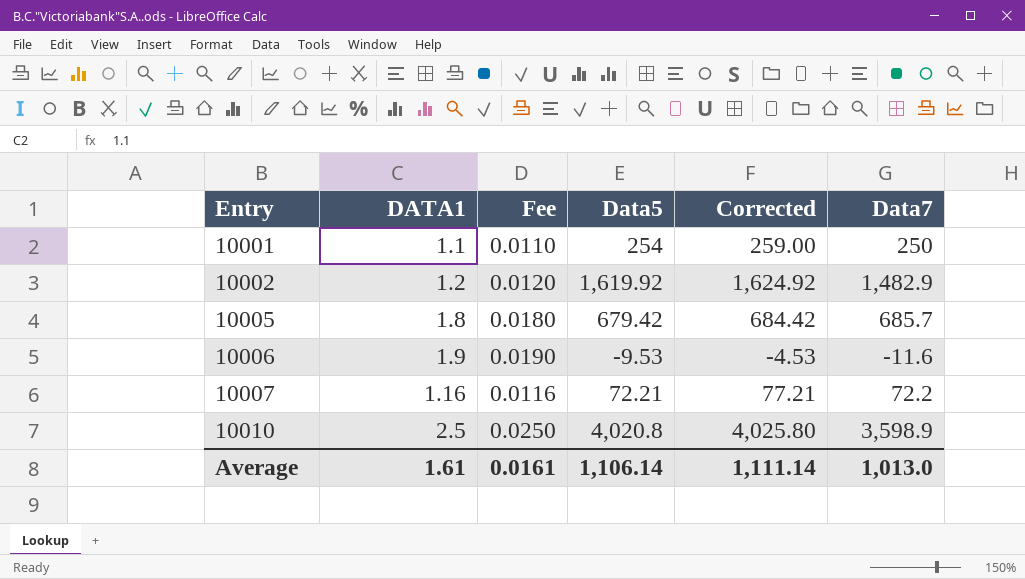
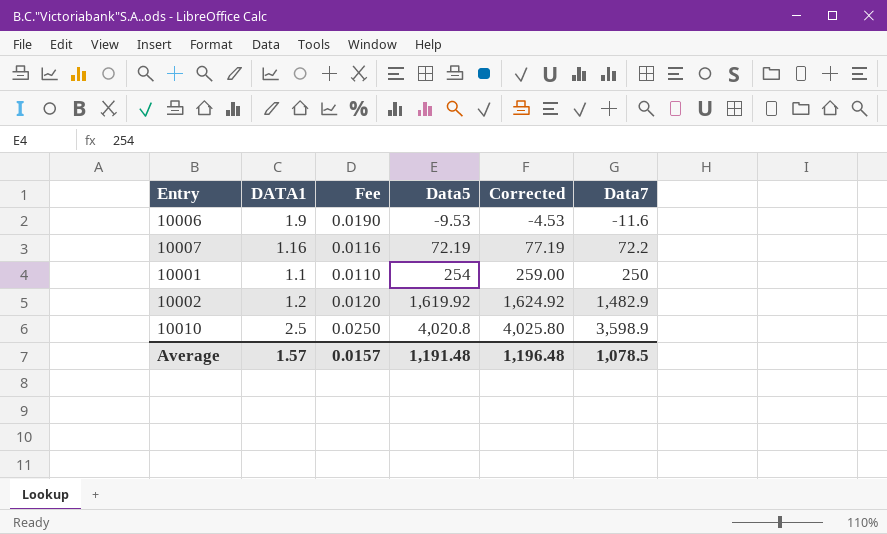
row order: Entry ascending -> Data5 ascending
row 10005: 1.8 | 0.0180 | 679.42 | 684.42 | 685.7 -> none
10007 | Data5: 72.21 -> 72.19
10007 | Corrected: 77.21 -> 77.19
Average | DATA1: 1.61 -> 1.57
Average | Fee: 0.0161 -> 0.0157
Average | Data5: 1,106.14 -> 1,191.48
Average | Corrected: 1,111.14 -> 1,196.48
Average | Data7: 1,013.0 -> 1,078.5

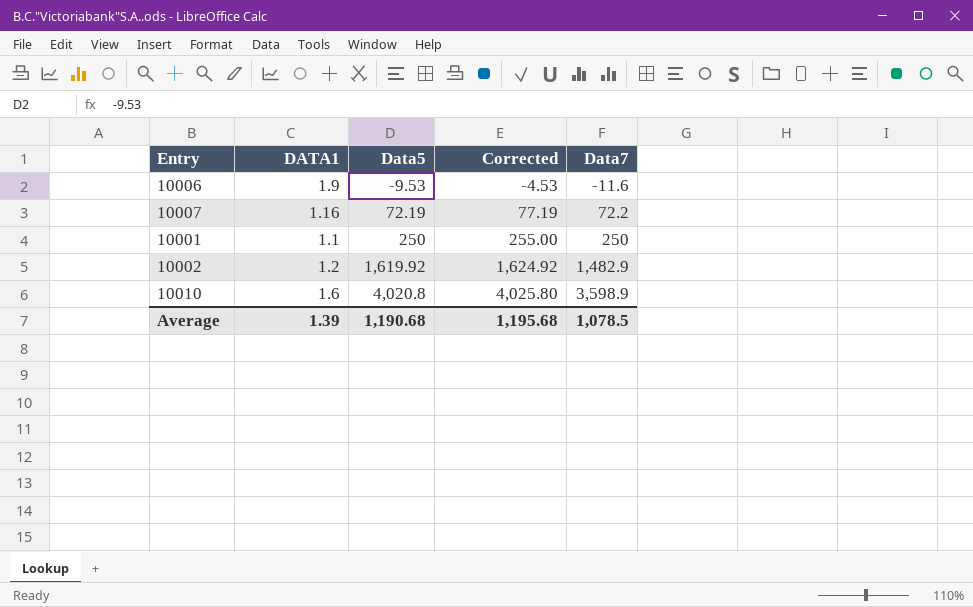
column Fee | formula: [DATA1] * 0.01 -> none
10001 | Data5: 254 -> 250
10001 | Corrected: 259.00 -> 255.00
10010 | DATA1: 2.5 -> 1.6
Average | DATA1: 1.57 -> 1.39
Average | Data5: 1,191.48 -> 1,190.68
Average | Corrected: 1,196.48 -> 1,195.68

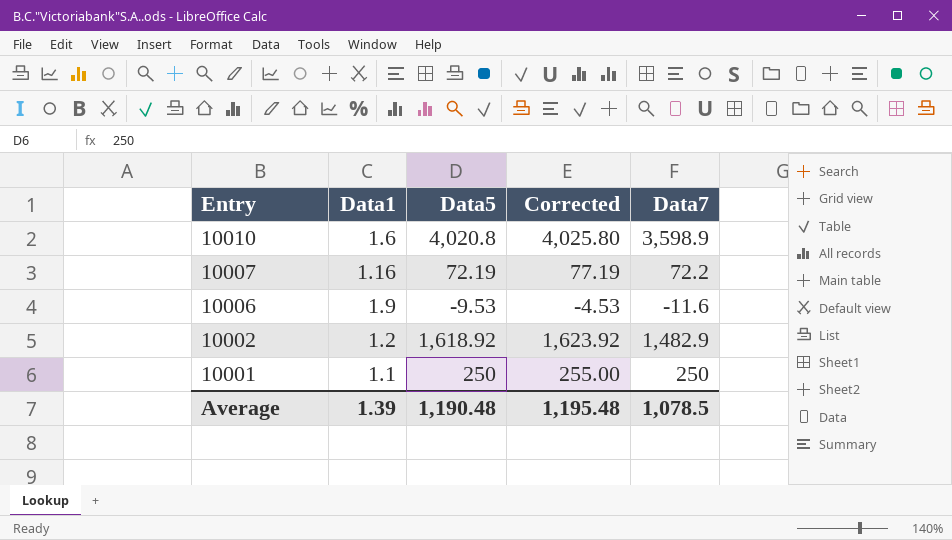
row order: Data5 ascending -> Entry descending
column name: DATA1 -> Data1
10002 | Data5: 1,619.92 -> 1,618.92
10002 | Corrected: 1,624.92 -> 1,623.92
Average | Data5: 1,190.68 -> 1,190.48
Average | Corrected: 1,195.68 -> 1,195.48

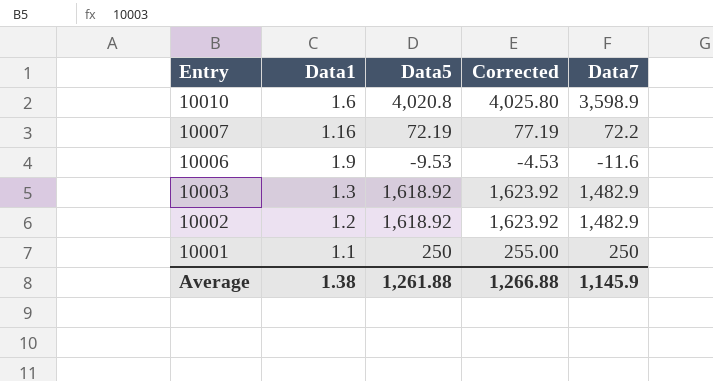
row 10003: none -> 1.3 | 1,618.92 | 1,623.92 | 1,482.9
Average | Data1: 1.39 -> 1.38
Average | Data5: 1,190.48 -> 1,261.88
Average | Corrected: 1,195.48 -> 1,266.88
Average | Data7: 1,078.5 -> 1,145.9

